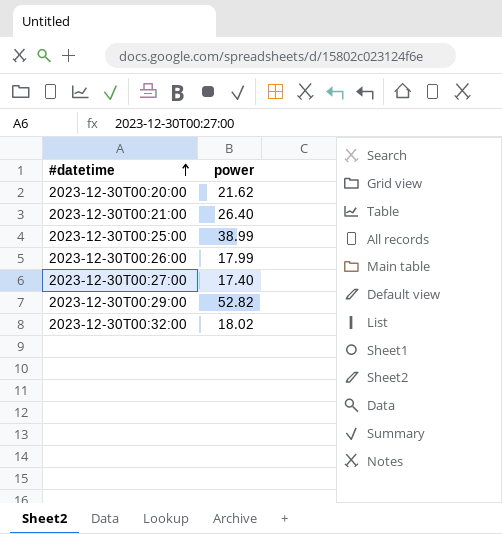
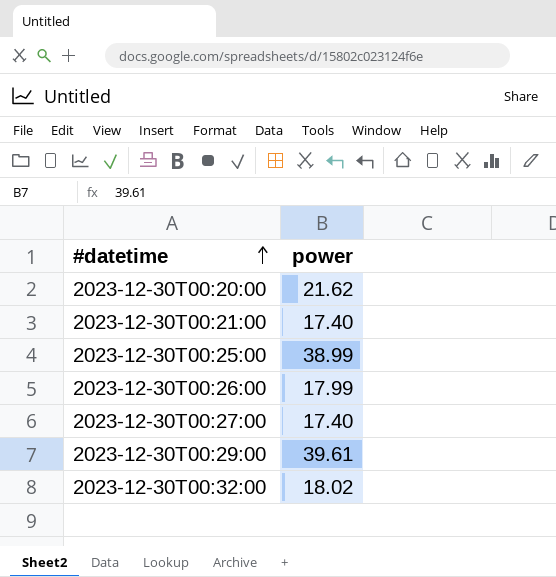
2023-12-30T00:21:00 | power: 26.40 -> 17.40
2023-12-30T00:29:00 | power: 52.82 -> 39.61

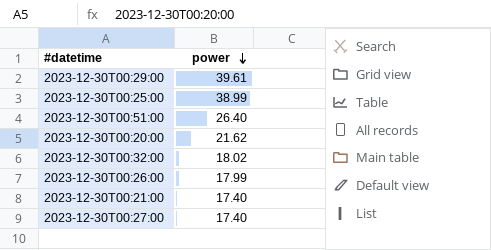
row order: #datetime ascending -> power descending
row 2023-12-30T00:51:00: none -> 26.40

